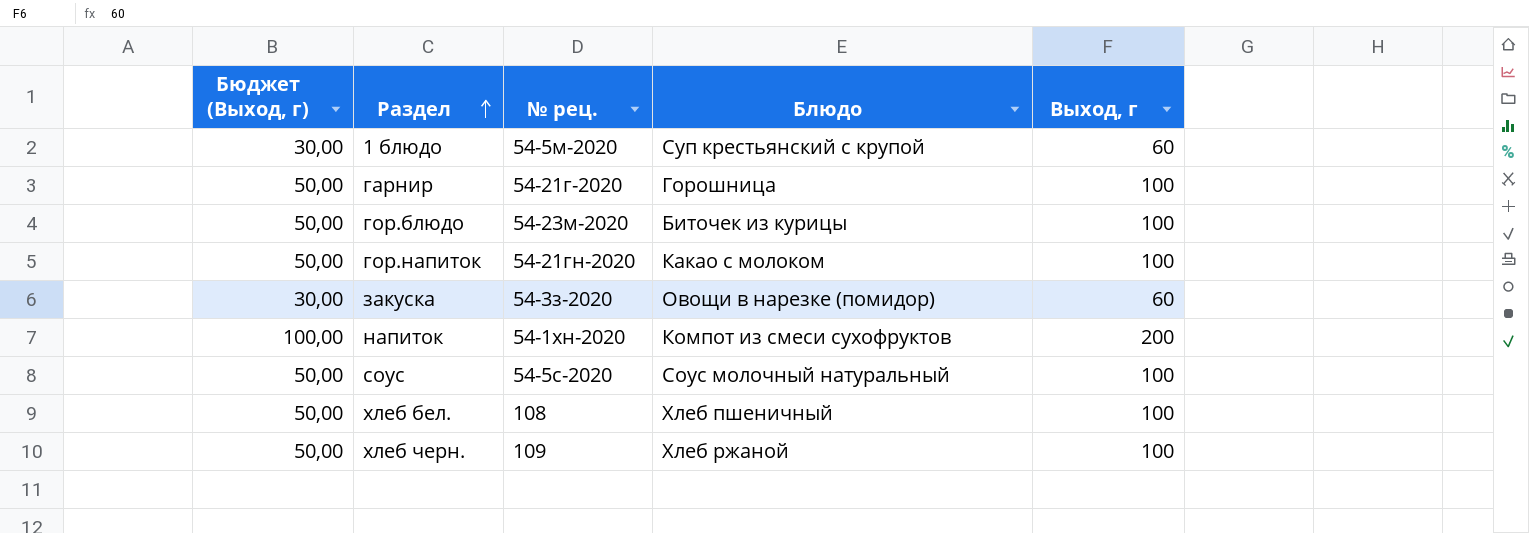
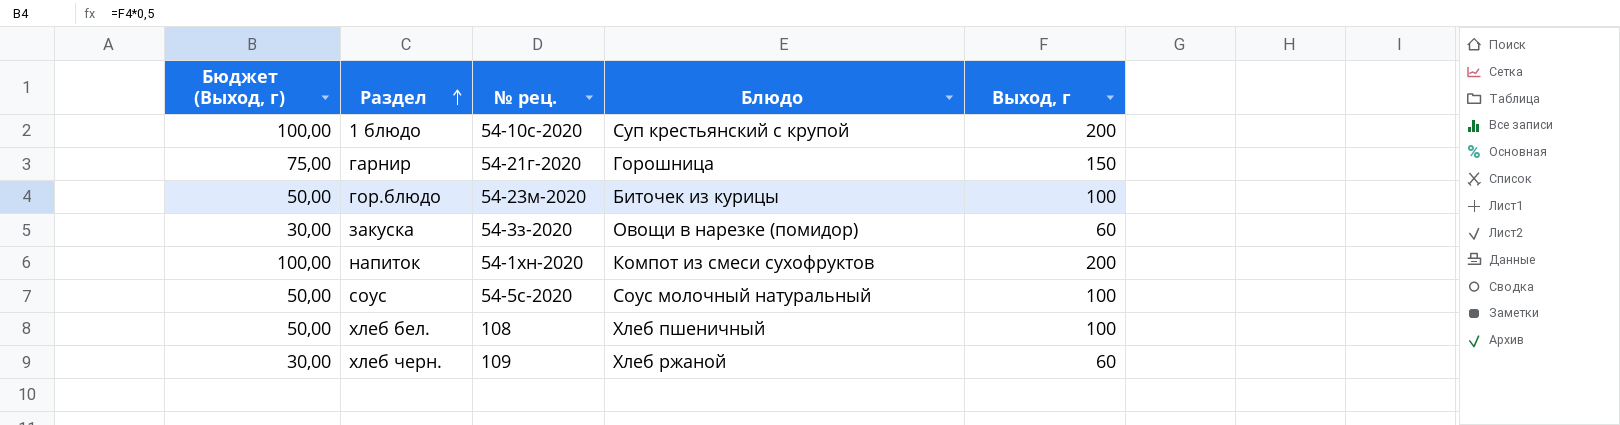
row гор.напиток: 50,00 | 54-21гн-2020 | Какао с молоком | 100 -> none
1 блюдо | Бюджет (Выход, г): 30,00 -> 100,00
1 блюдо | № рец.: 54-5м-2020 -> 54-10с-2020
1 блюдо | Выход, г: 60 -> 200
гарнир | Бюджет (Выход, г): 50,00 -> 75,00
гарнир | Выход, г: 100 -> 150
хлеб черн. | Бюджет (Выход, г): 50,00 -> 30,00
хлеб черн. | Выход, г: 100 -> 60

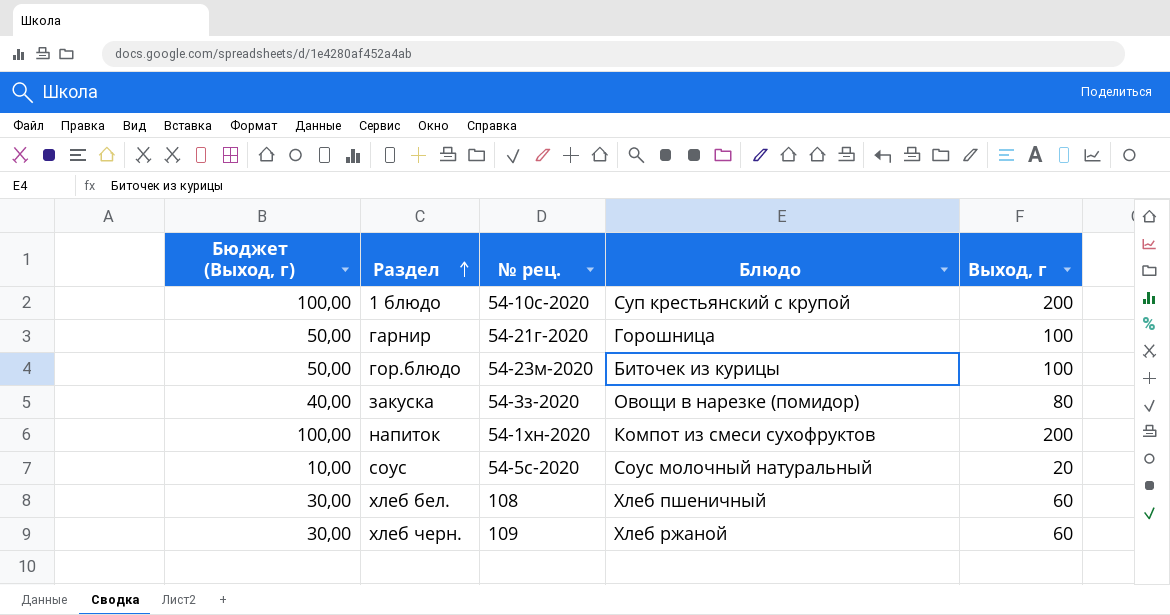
гарнир | Бюджет (Выход, г): 75,00 -> 50,00
гарнир | Выход, г: 150 -> 100
закуска | Бюджет (Выход, г): 30,00 -> 40,00
закуска | Выход, г: 60 -> 80
соус | Бюджет (Выход, г): 50,00 -> 10,00
соус | Выход, г: 100 -> 20
хлеб бел. | Бюджет (Выход, г): 50,00 -> 30,00
хлеб бел. | Выход, г: 100 -> 60

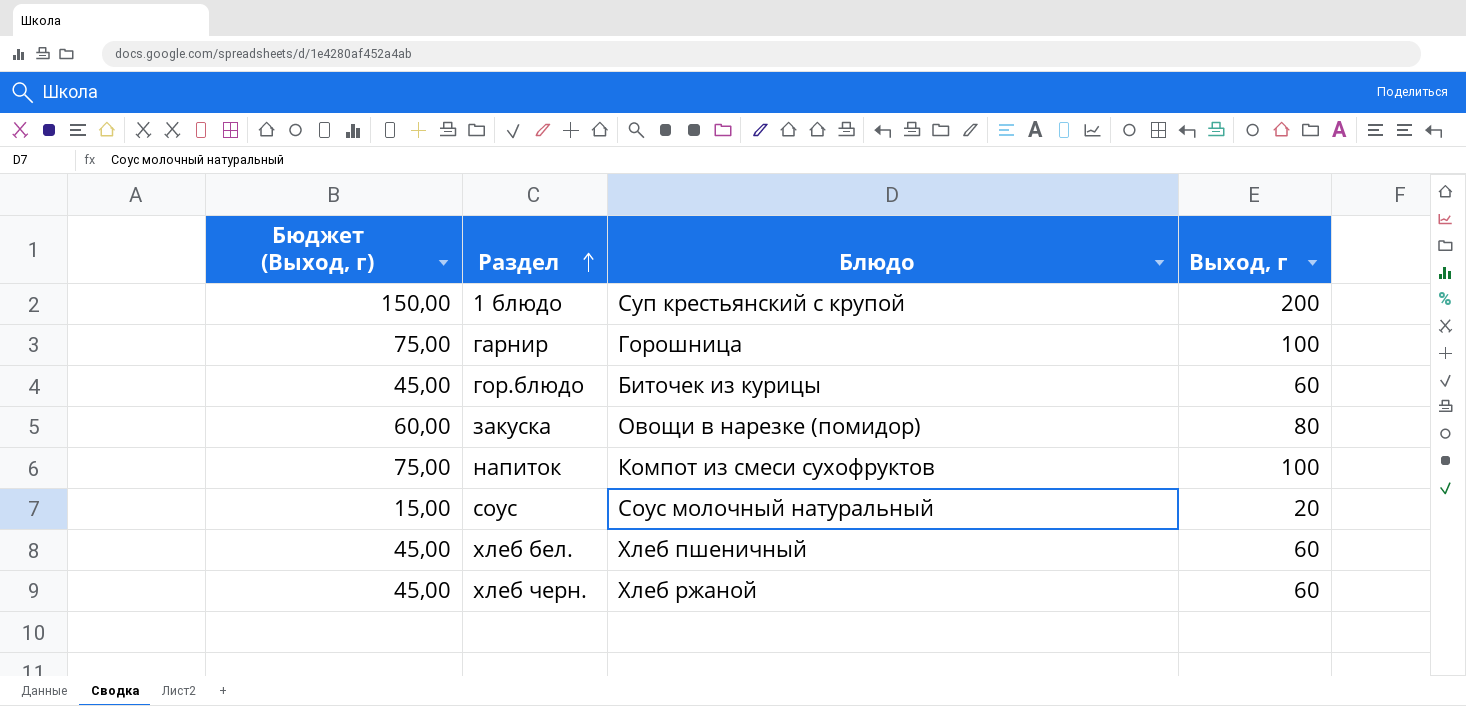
column № рец. | position: 3 -> none
column Бюджет (Выход, г) | formula: [Выход, г] * 0,5 -> [Выход, г] * 0,75
гор.блюдо | Выход, г: 100 -> 60
напиток | Выход, г: 200 -> 100

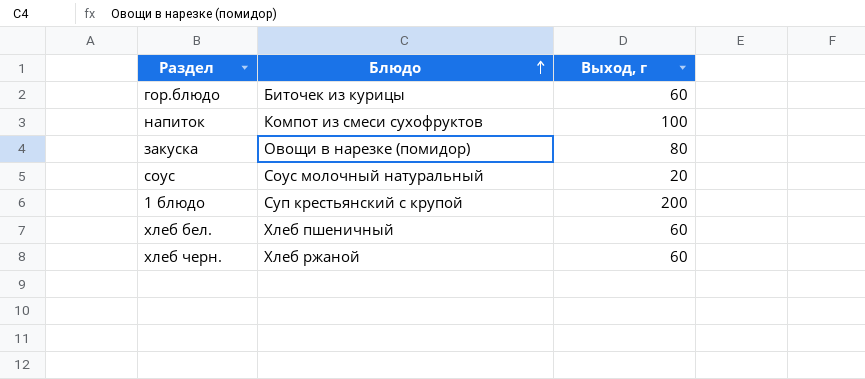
row order: Раздел ascending -> Блюдо ascending
column Бюджет (Выход, г) | formula: [Выход, г] * 0,75 -> none
row гарнир: 75,00 | Горошница | 100 -> none

